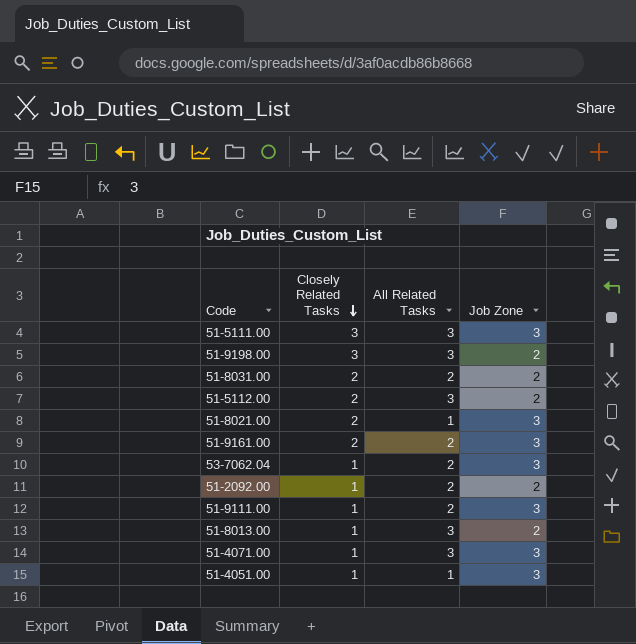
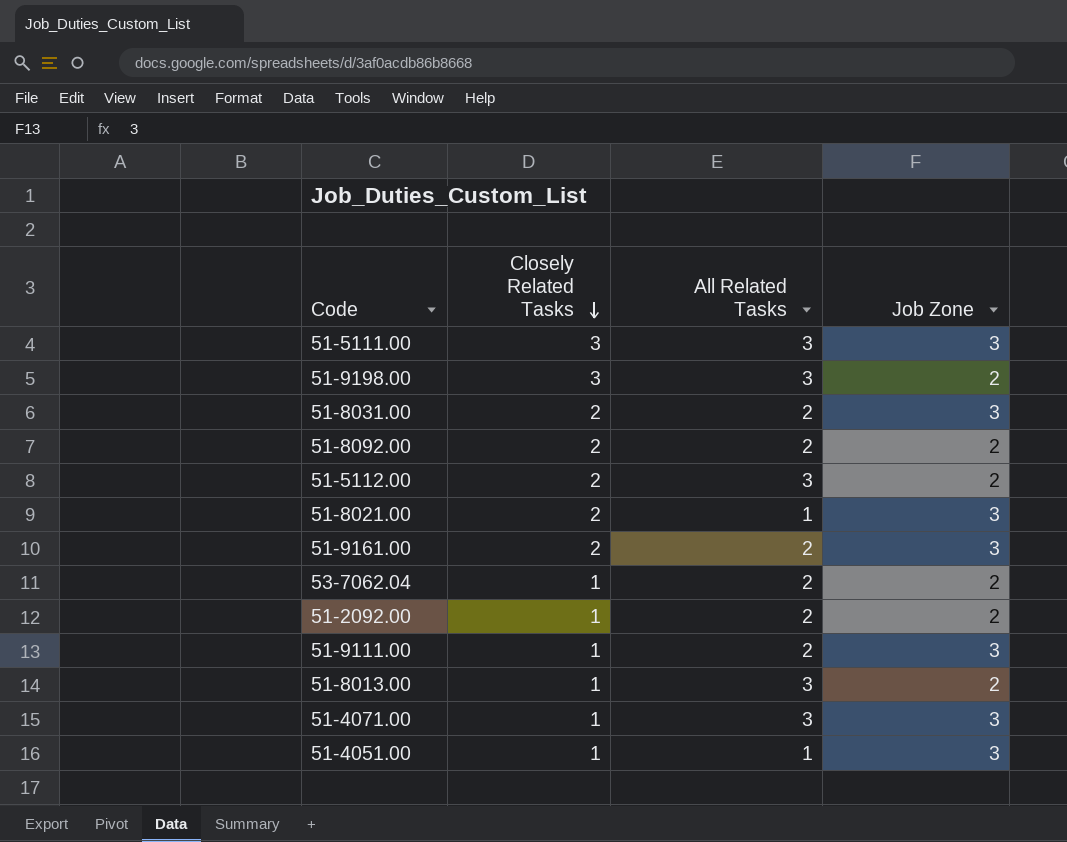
51-8031.00 | Job Zone: 2 -> 3
row 51-8092.00: none -> 2 | 2 | 2
53-7062.04 | Job Zone: 3 -> 2

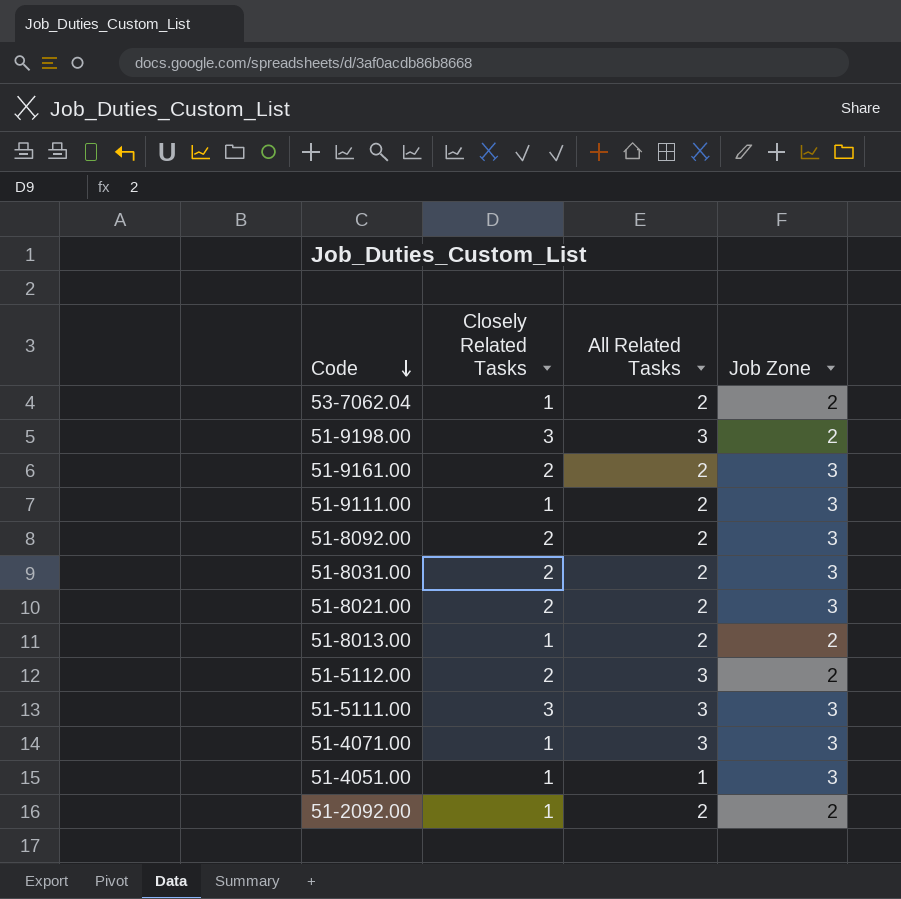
row order: Closely Related Tasks descending -> Code descending
51-8092.00 | Job Zone: 2 -> 3
51-8021.00 | All Related Tasks: 1 -> 2
51-8013.00 | All Related Tasks: 3 -> 2

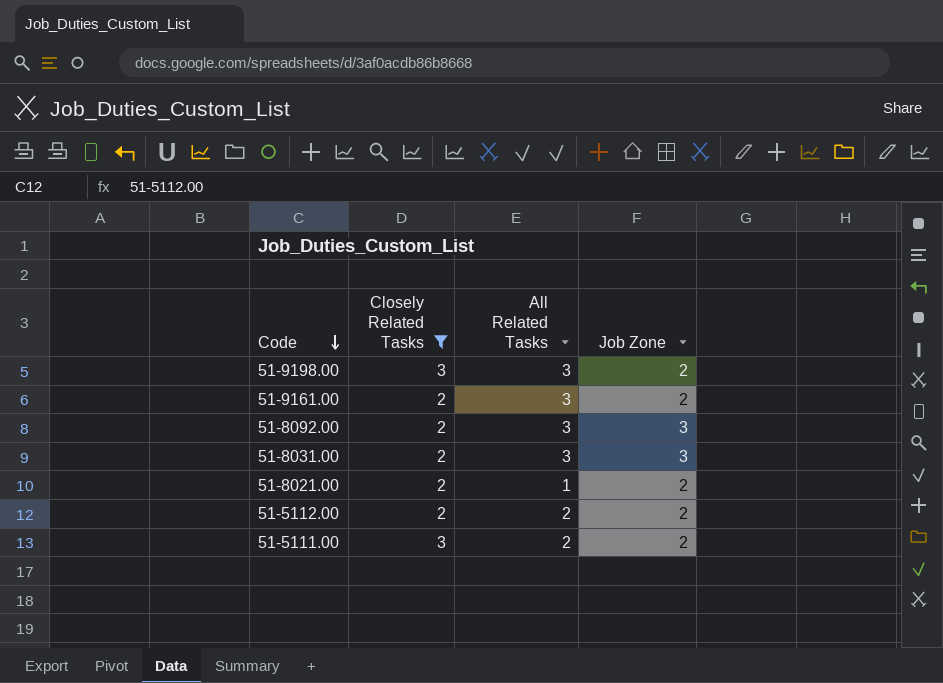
filter: none -> Closely Related Tasks != 1
51-9161.00 | All Related Tasks: 2 -> 3
51-9161.00 | Job Zone: 3 -> 2
51-8092.00 | All Related Tasks: 2 -> 3
51-8031.00 | All Related Tasks: 2 -> 3
51-8021.00 | All Related Tasks: 2 -> 1
51-8021.00 | Job Zone: 3 -> 2
51-5112.00 | All Related Tasks: 3 -> 2
51-5111.00 | All Related Tasks: 3 -> 2
51-5111.00 | Job Zone: 3 -> 2

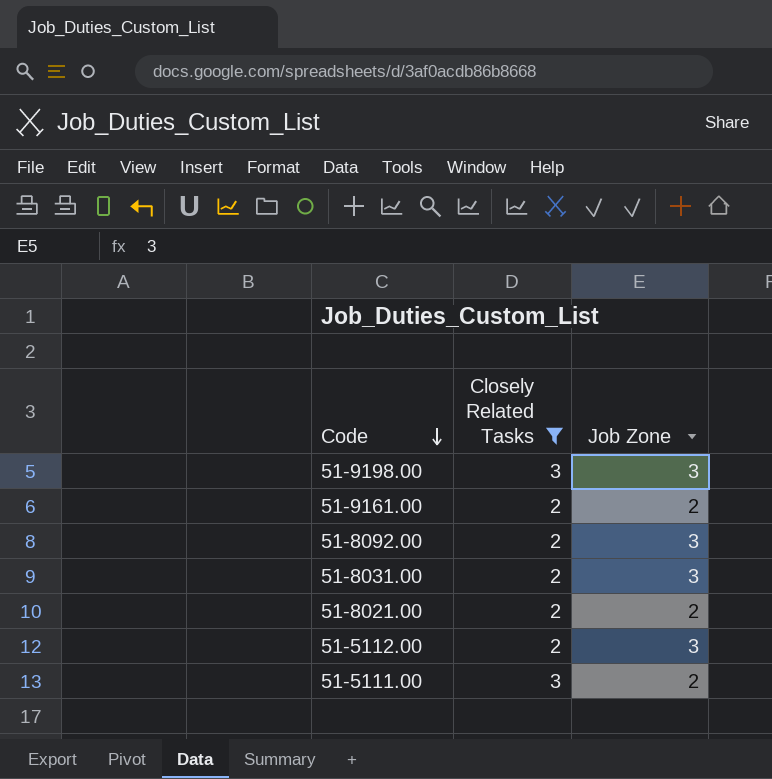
column All Related Tasks | position: 3 -> none
51-9198.00 | Job Zone: 2 -> 3
51-5112.00 | Job Zone: 2 -> 3

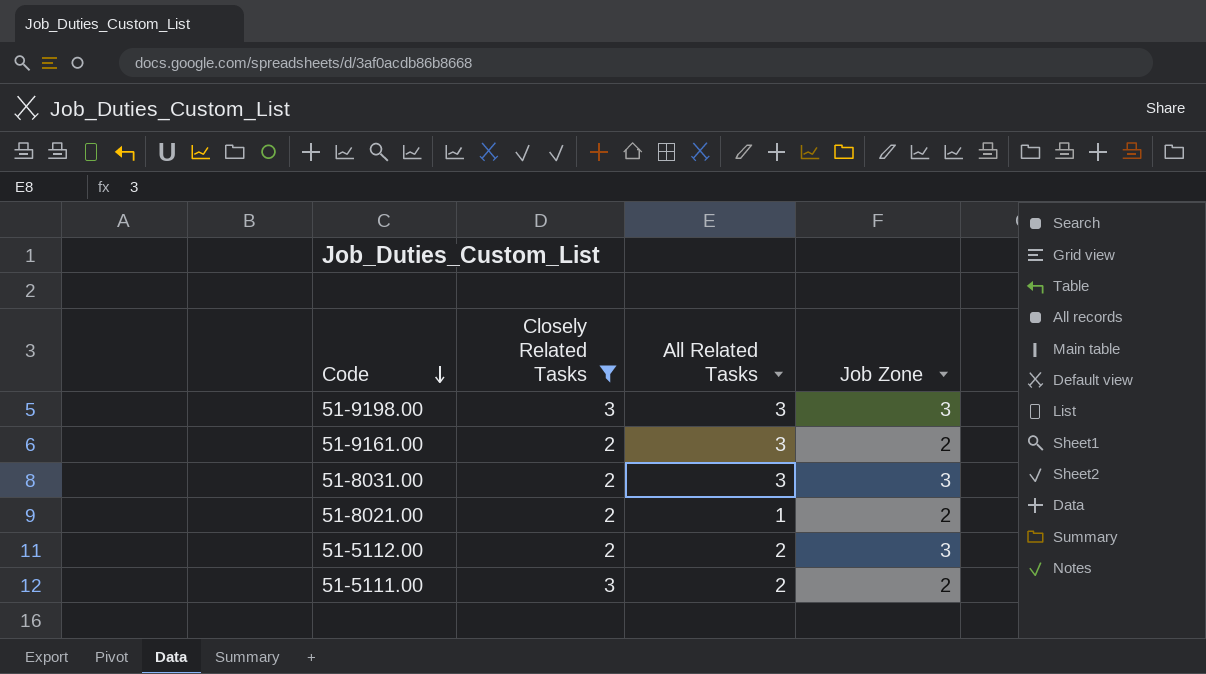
column All Related Tasks | position: none -> 3
row 51-8092.00: 2 | 3 -> none

